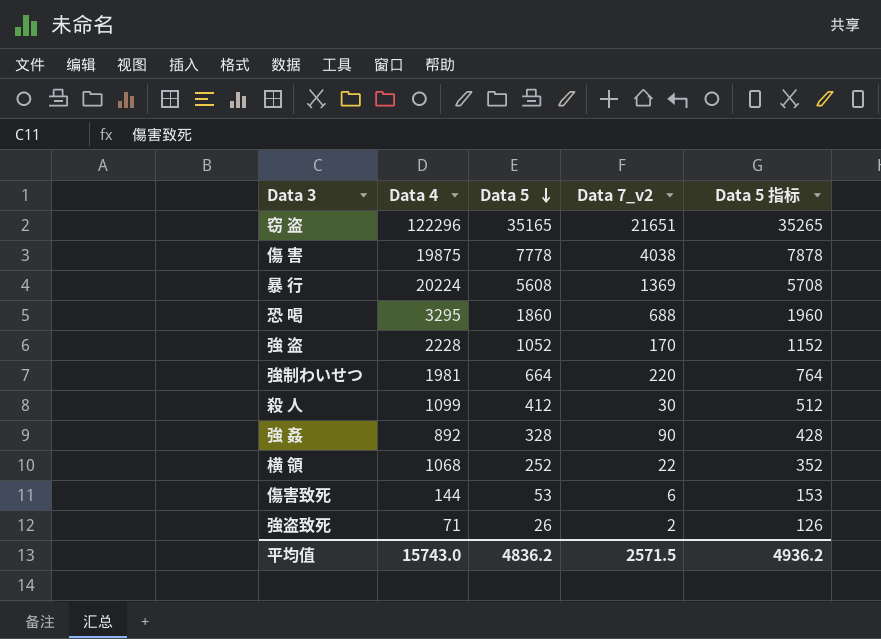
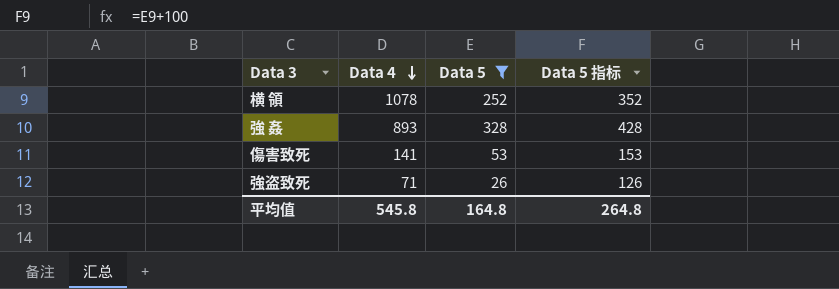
filter: none -> Data 5 <= 328
row order: Data 5 descending -> Data 4 descending
column Data 7_v2 | position: 4 -> none
横 領 | Data 4: 1068 -> 1078
強 姦 | Data 4: 892 -> 893
傷害致死 | Data 4: 144 -> 141
平均值 | Data 4: 15743.0 -> 545.8
平均值 | Data 5: 4836.2 -> 164.8
平均值 | Data 5 指标: 4936.2 -> 264.8

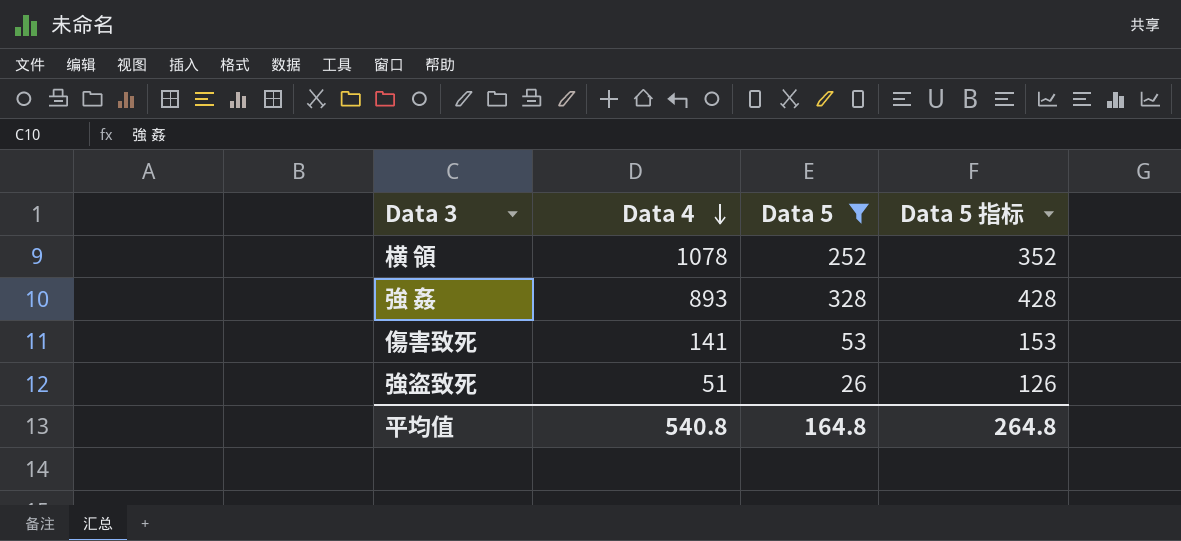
強盗致死 | Data 4: 71 -> 51
平均值 | Data 4: 545.8 -> 540.8

